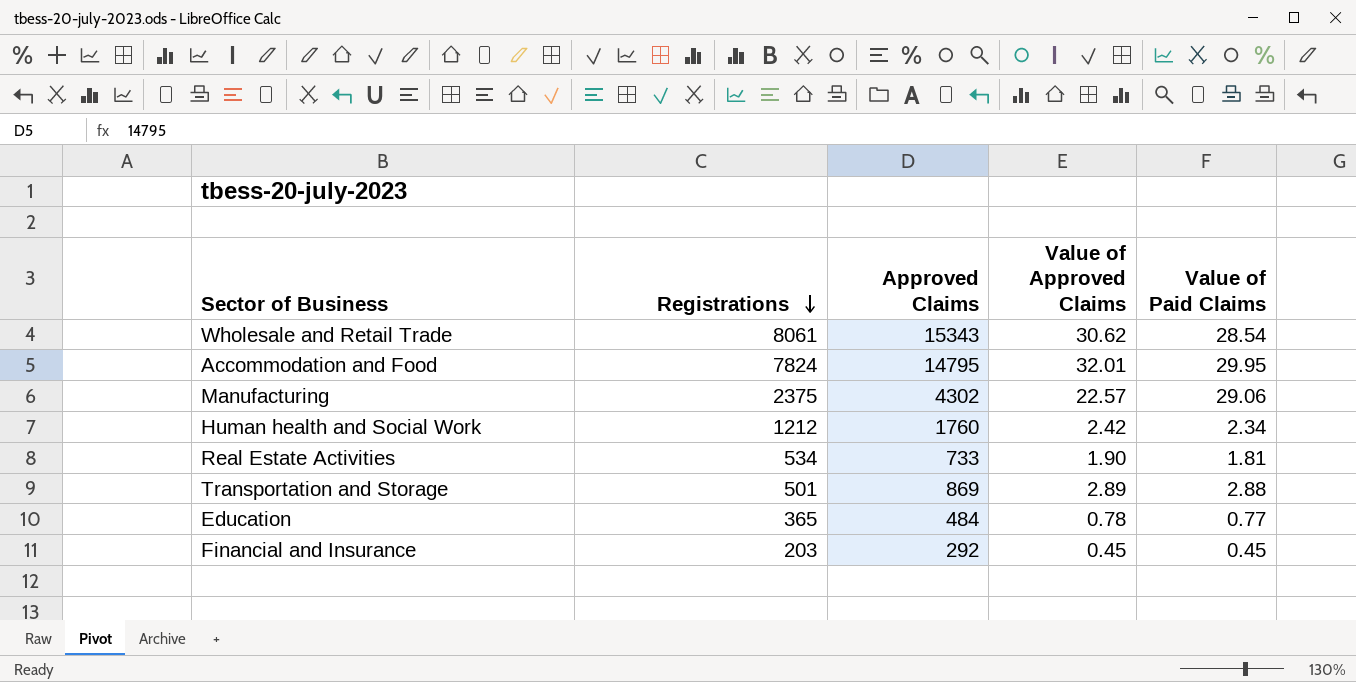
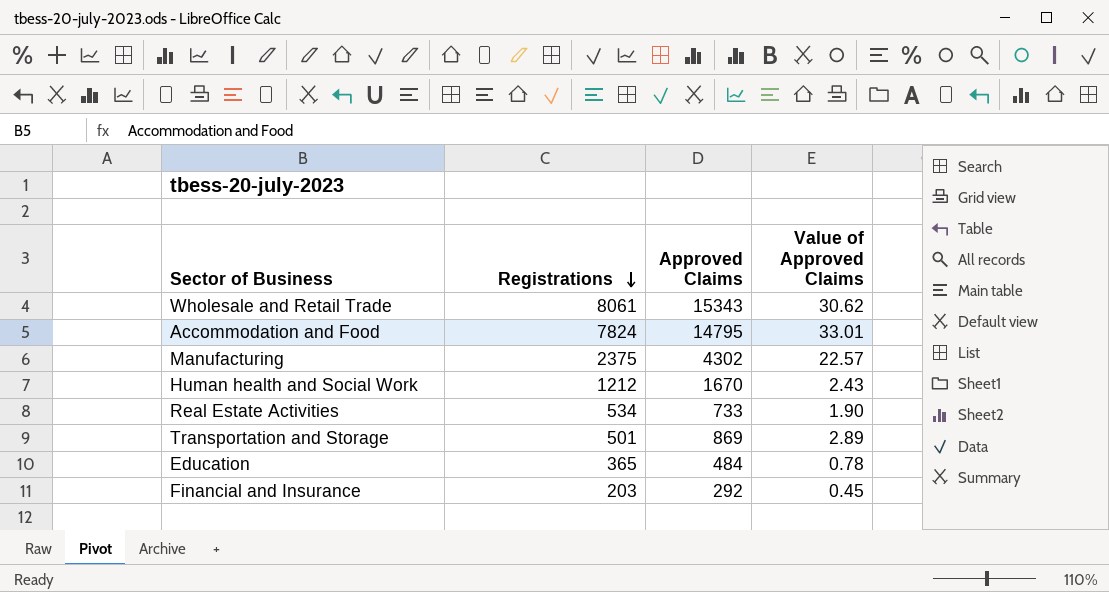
column Value of Paid Claims | position: 5 -> none
Accommodation and Food | Value of Approved Claims: 32.01 -> 33.01
Human health and Social Work | Approved Claims: 1760 -> 1670
Human health and Social Work | Value of Approved Claims: 2.42 -> 2.43

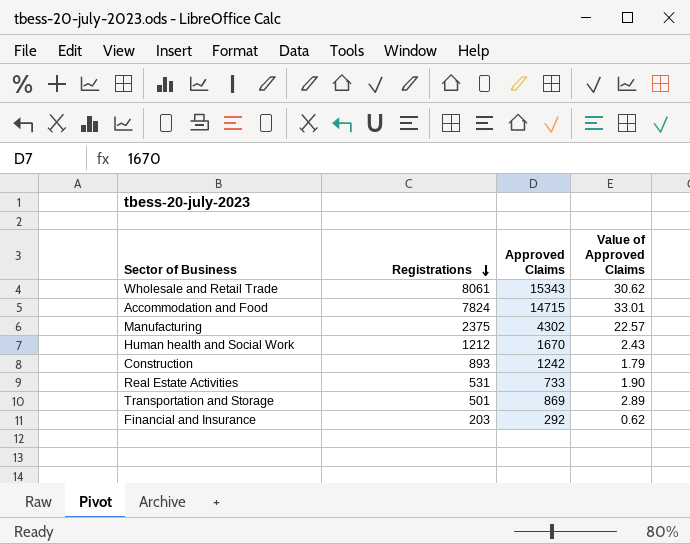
row Education: 365 | 484 | 0.78 -> none
Accommodation and Food | Approved Claims: 14795 -> 14715
row Construction: none -> 893 | 1242 | 1.79
Real Estate Activities | Registrations: 534 -> 531
Financial and Insurance | Value of Approved Claims: 0.45 -> 0.62

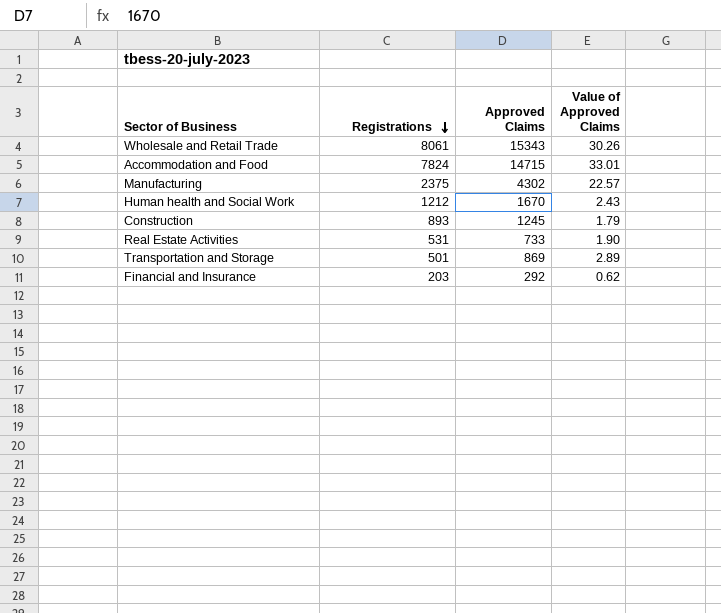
Wholesale and Retail Trade | Value of Approved Claims: 30.62 -> 30.26
Construction | Approved Claims: 1242 -> 1245

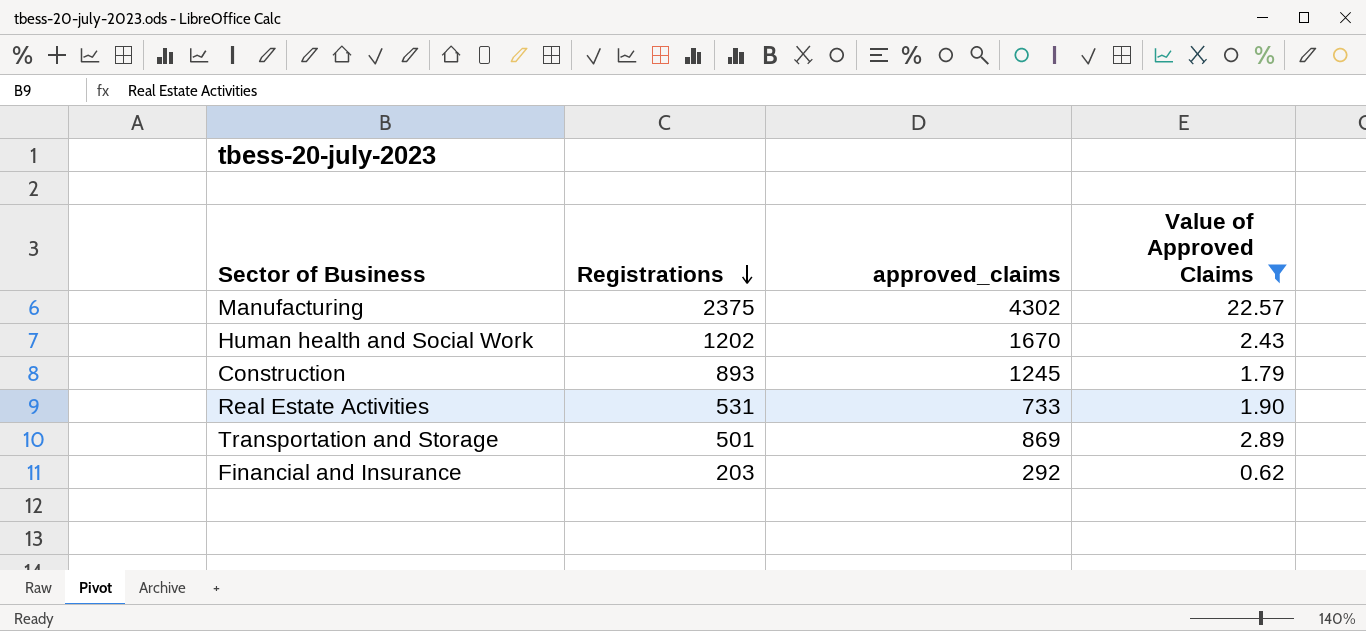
filter: none -> Value of Approved Claims <= 22.57
column name: Approved Claims -> approved_claims
Human health and Social Work | Registrations: 1212 -> 1202

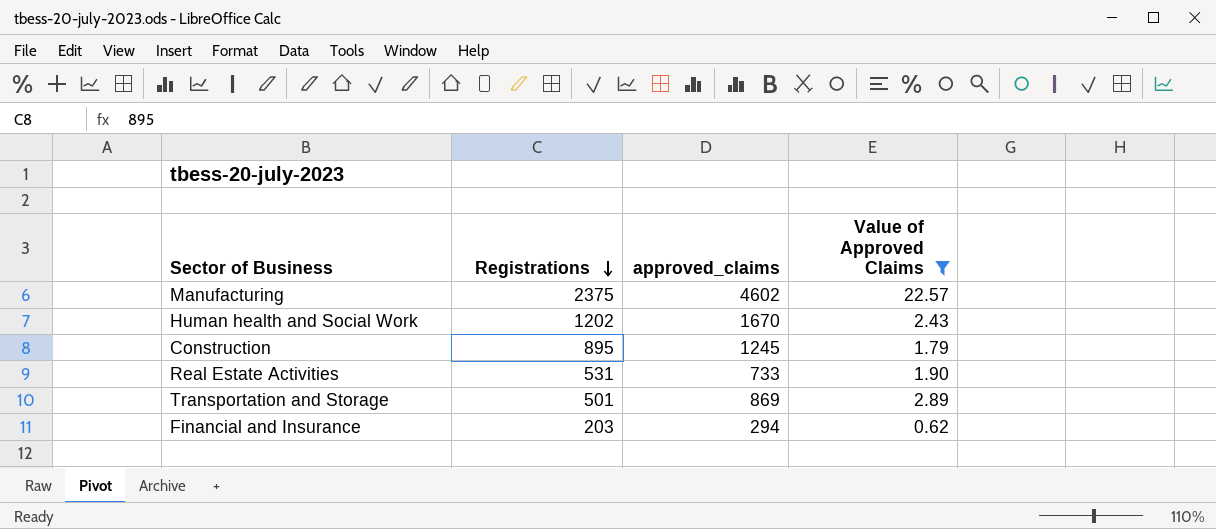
Manufacturing | approved_claims: 4302 -> 4602
Construction | Registrations: 893 -> 895
Financial and Insurance | approved_claims: 292 -> 294

